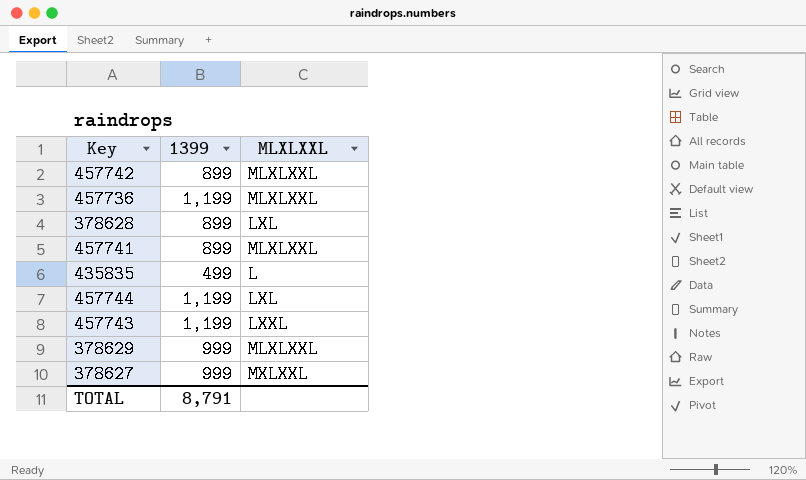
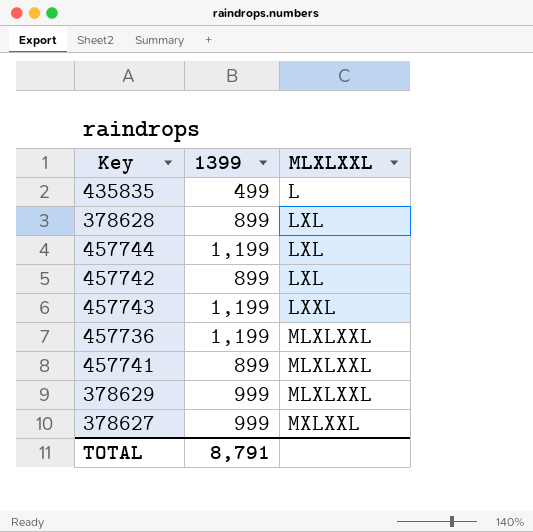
row order: none -> MLXLXXL ascending
457742 | MLXLXXL: MLXLXXL -> LXL

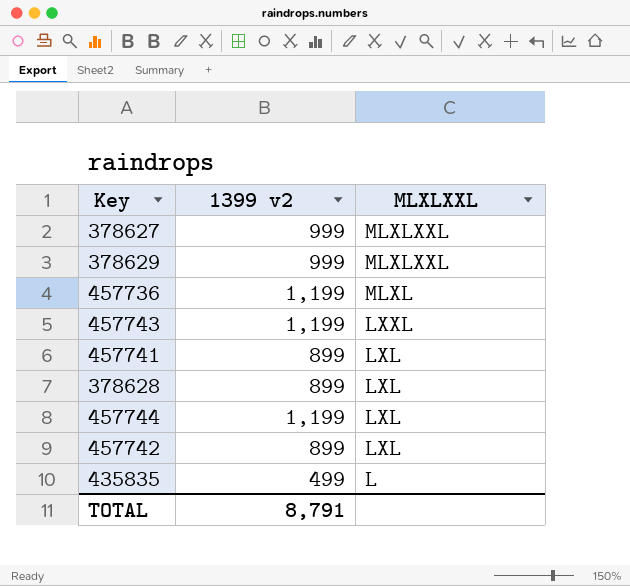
row order: MLXLXXL ascending -> MLXLXXL descending
column name: 1399 -> 1399 v2
378627 | MLXLXXL: MXLXXL -> MLXLXXL
457736 | MLXLXXL: MLXLXXL -> MLXL
457741 | MLXLXXL: MLXLXXL -> LXL

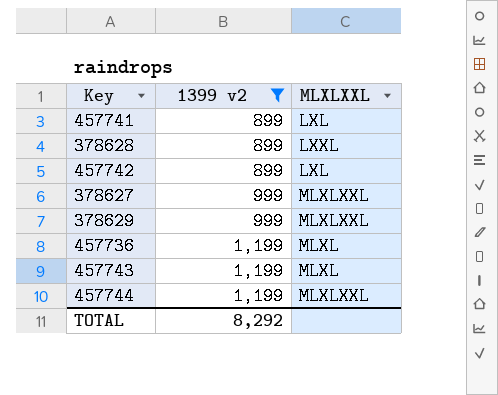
filter: none -> 1399 v2 != 499
row order: MLXLXXL descending -> 1399 v2 ascending
378628 | MLXLXXL: LXL -> LXXL
457743 | MLXLXXL: LXXL -> MLXL
457744 | MLXLXXL: LXL -> MLXLXXL
TOTAL | 1399 v2: 8,791 -> 8,292

